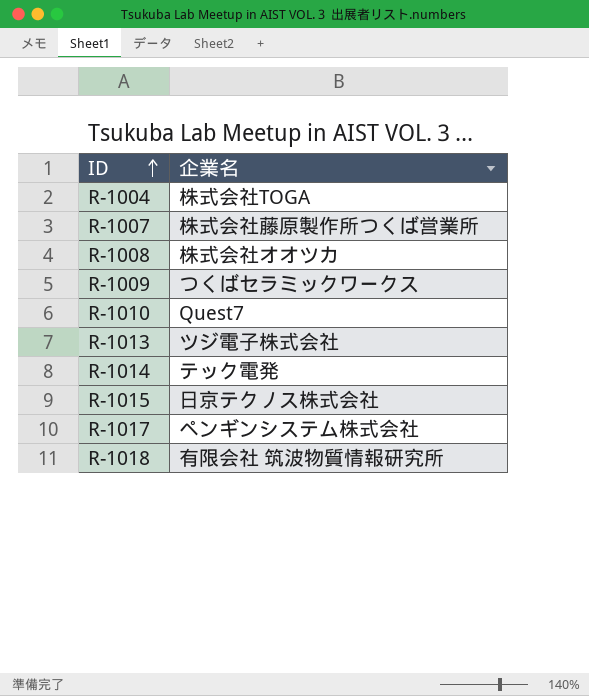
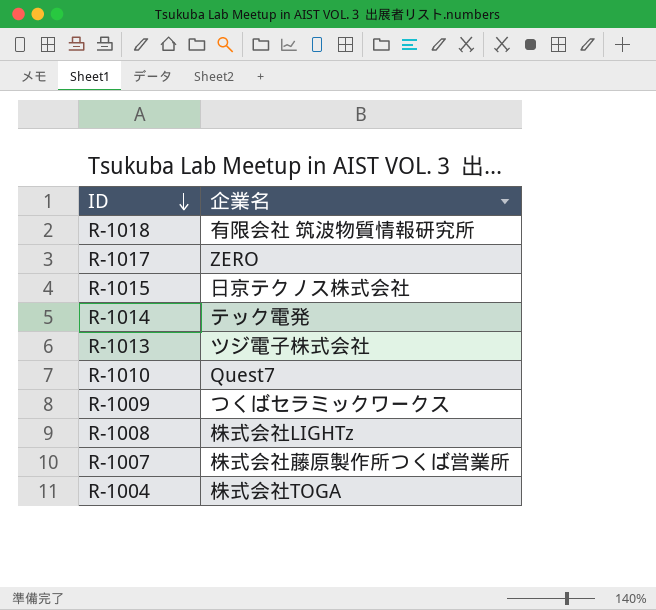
row order: ID ascending -> ID descending
R-1017 | 企業名: ペンギンシステム株式会社 -> ZERO
R-1008 | 企業名: 株式会社オオツカ -> 株式会社LIGHTz

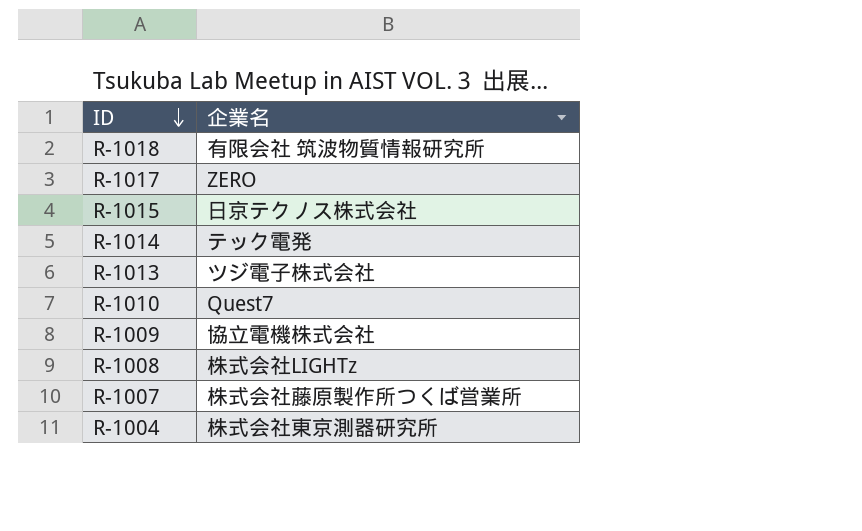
R-1009 | 企業名: つくばセラミックワークス -> 協立電機株式会社
R-1004 | 企業名: 株式会社TOGA -> 株式会社東京測器研究所

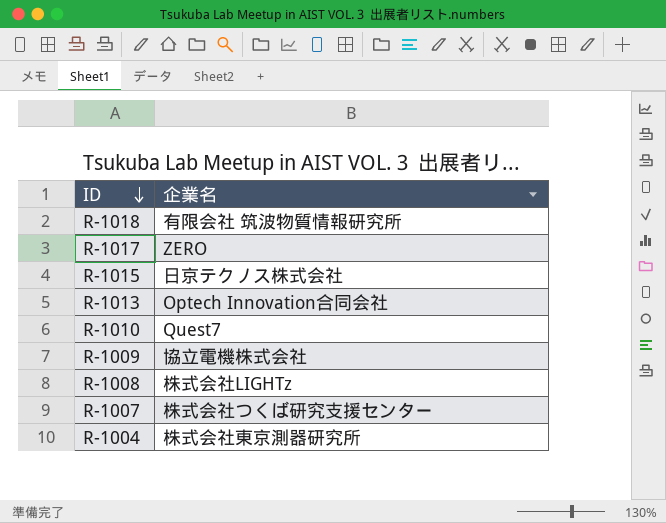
row R-1014: テック電発 -> none
R-1013 | 企業名: ツジ電子株式会社 -> Optech Innovation合同会社
R-1007 | 企業名: 株式会社藤原製作所つくば営業所 -> 株式会社つくば研究支援センター

